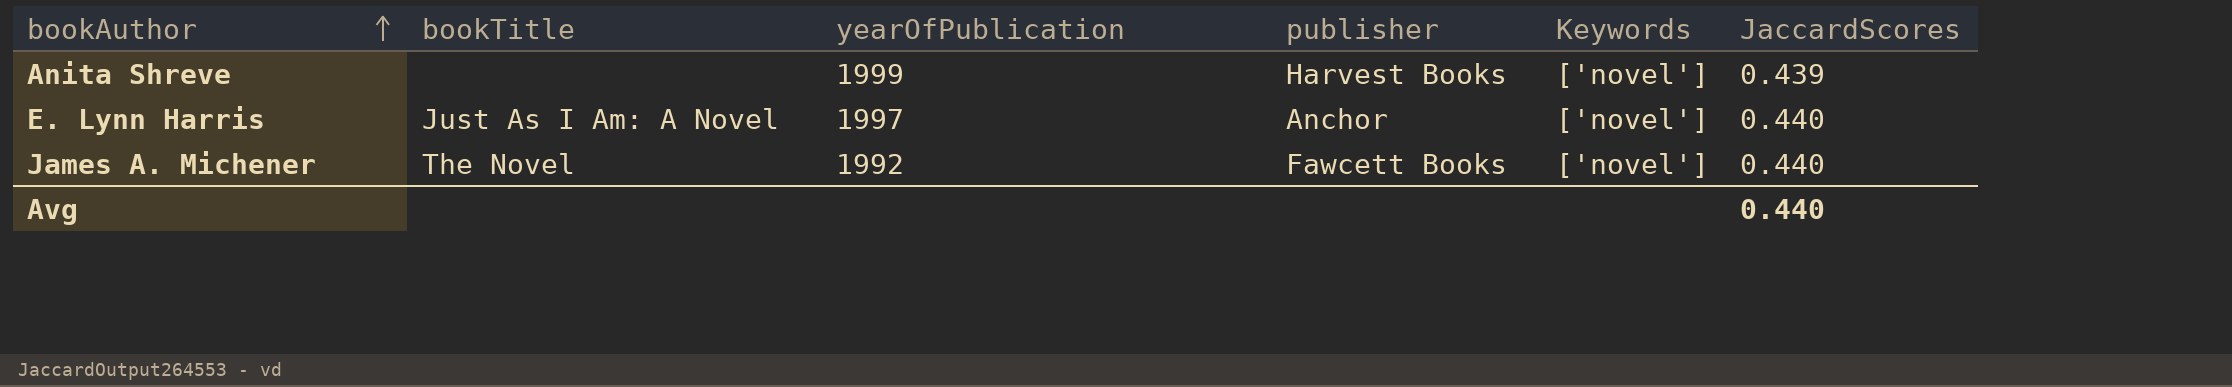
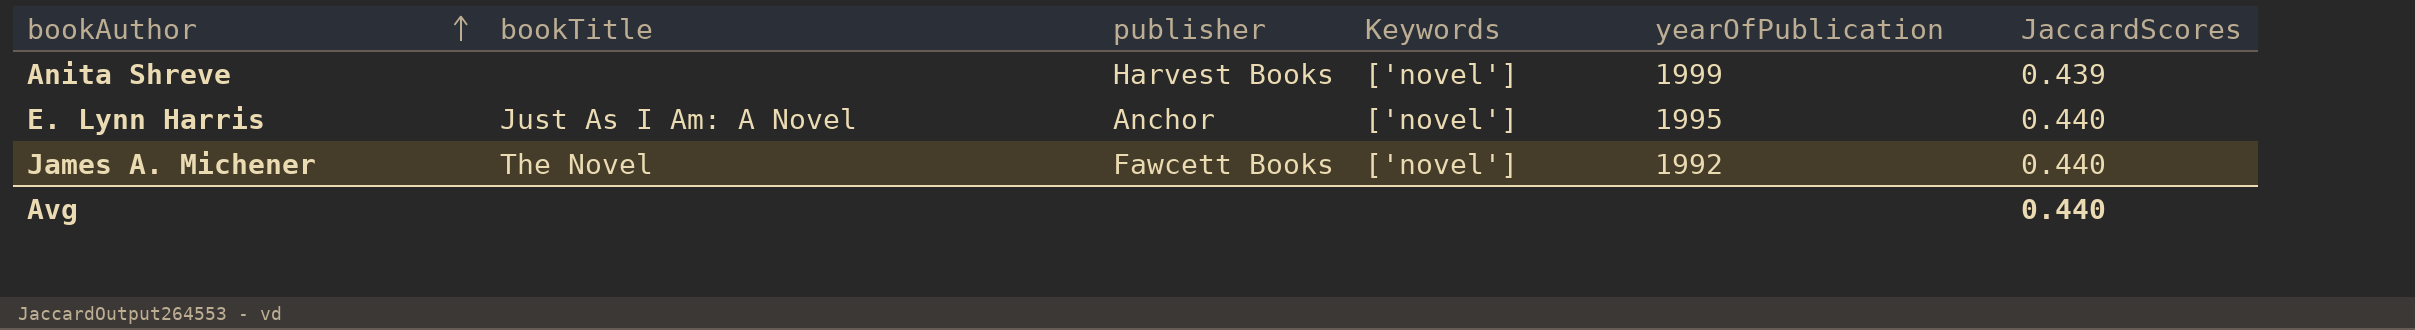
column yearOfPublication | position: 3 -> 5
E. Lynn Harris | yearOfPublication: 1997 -> 1995

